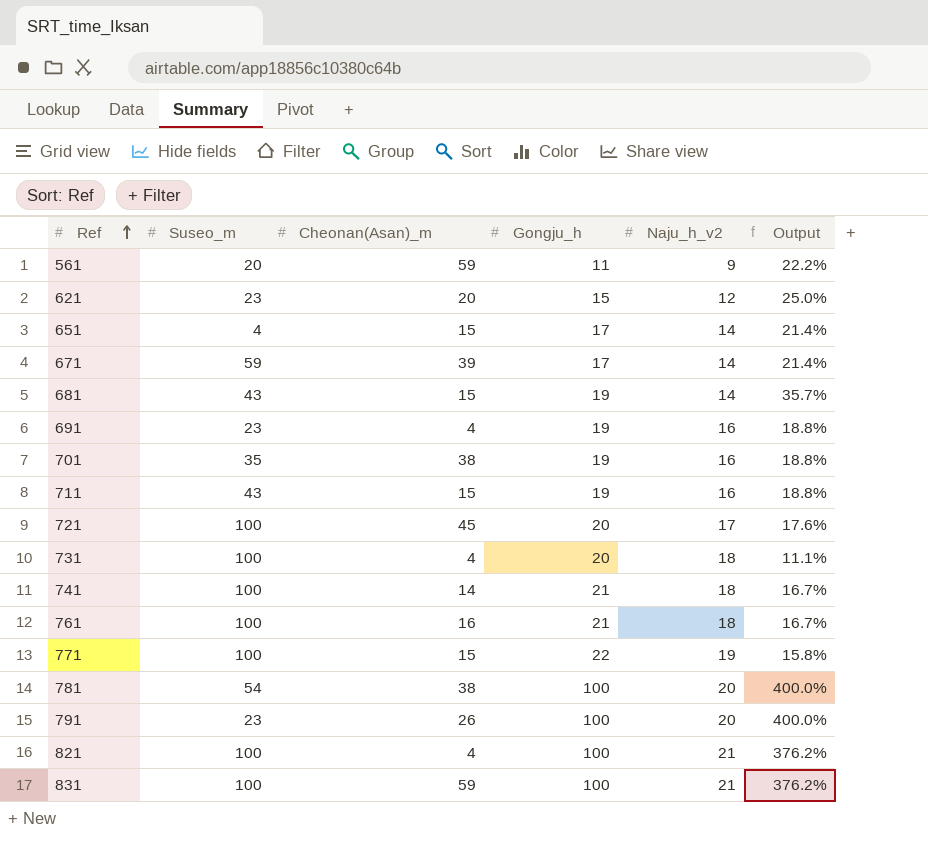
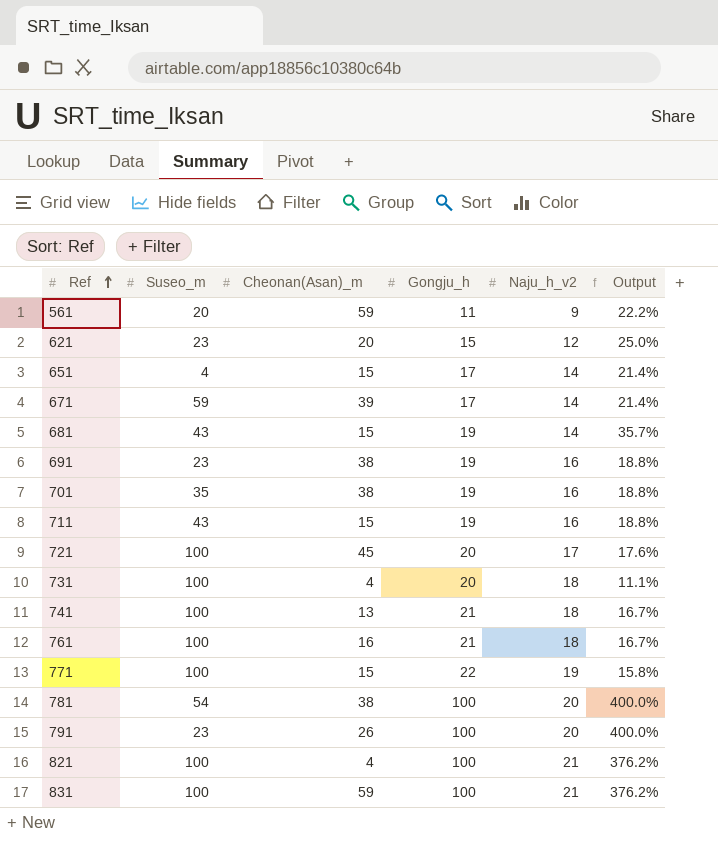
691 | Cheonan(Asan)_m: 4 -> 38
741 | Cheonan(Asan)_m: 14 -> 13

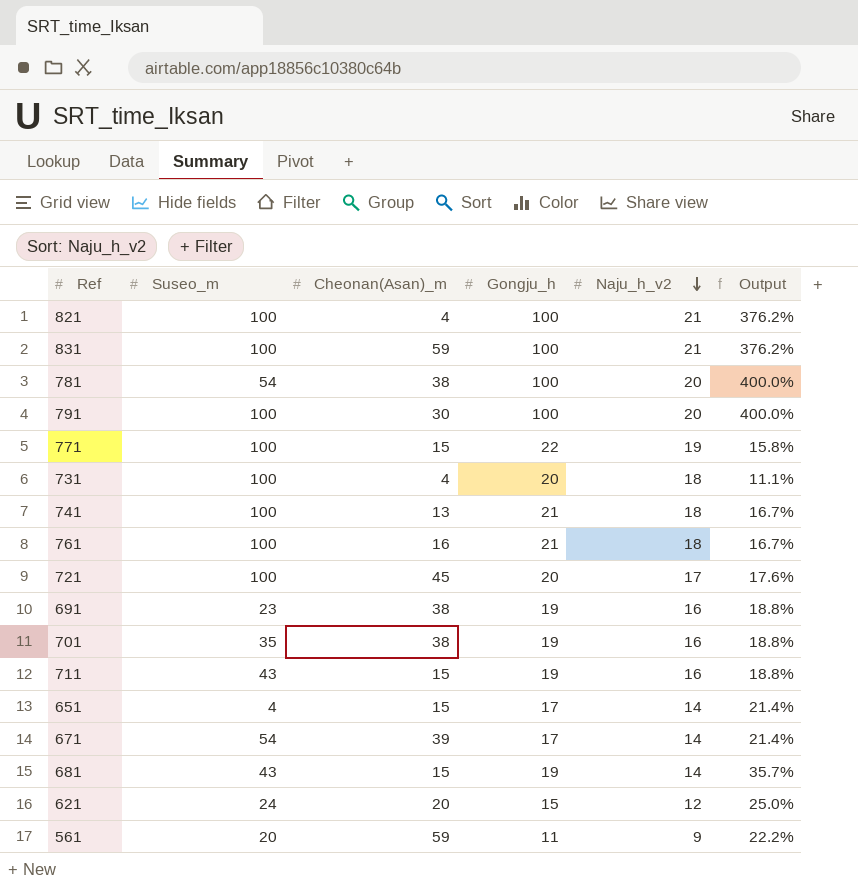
row order: Ref ascending -> Naju_h_v2 descending
791 | Suseo_m: 23 -> 100
791 | Cheonan(Asan)_m: 26 -> 30
671 | Suseo_m: 59 -> 54
621 | Suseo_m: 23 -> 24

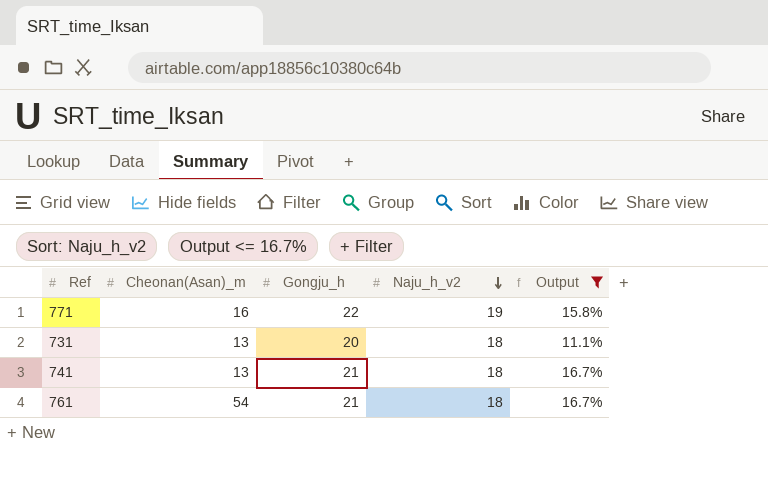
filter: none -> Output <= 16.7%
column Suseo_m | position: 2 -> none
771 | Cheonan(Asan)_m: 15 -> 16
731 | Cheonan(Asan)_m: 4 -> 13
761 | Cheonan(Asan)_m: 16 -> 54

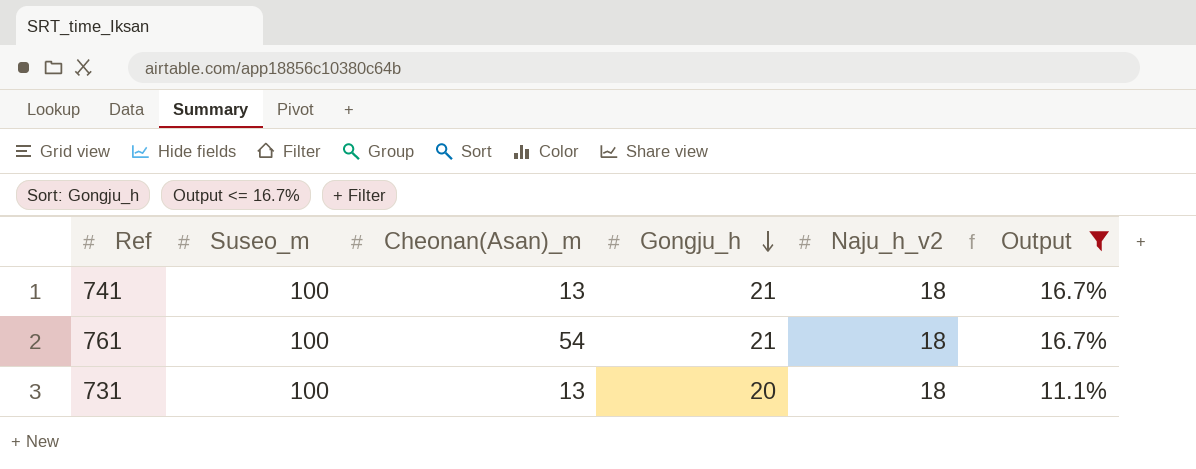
row order: Naju_h_v2 descending -> Gongju_h descending
column Suseo_m | position: none -> 2
row 771: 16 | 22 | 19 | 15.8% -> none

